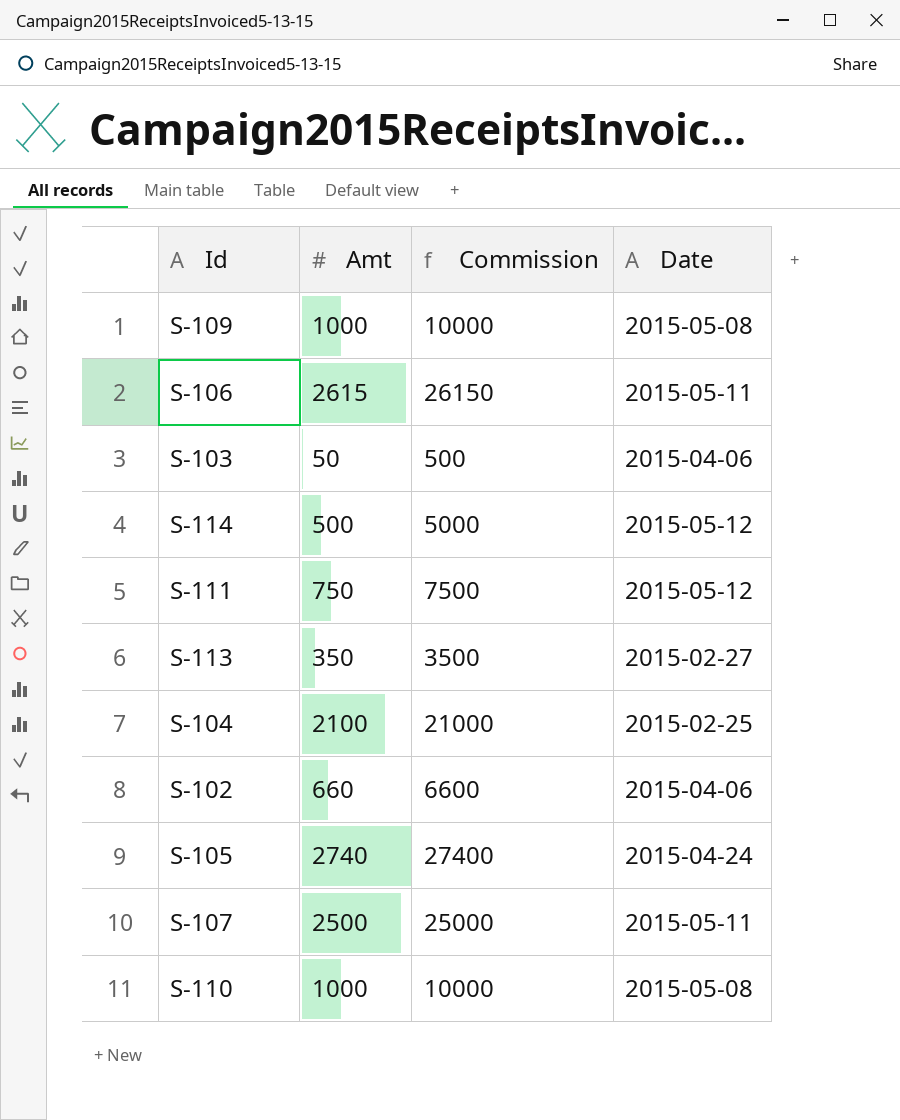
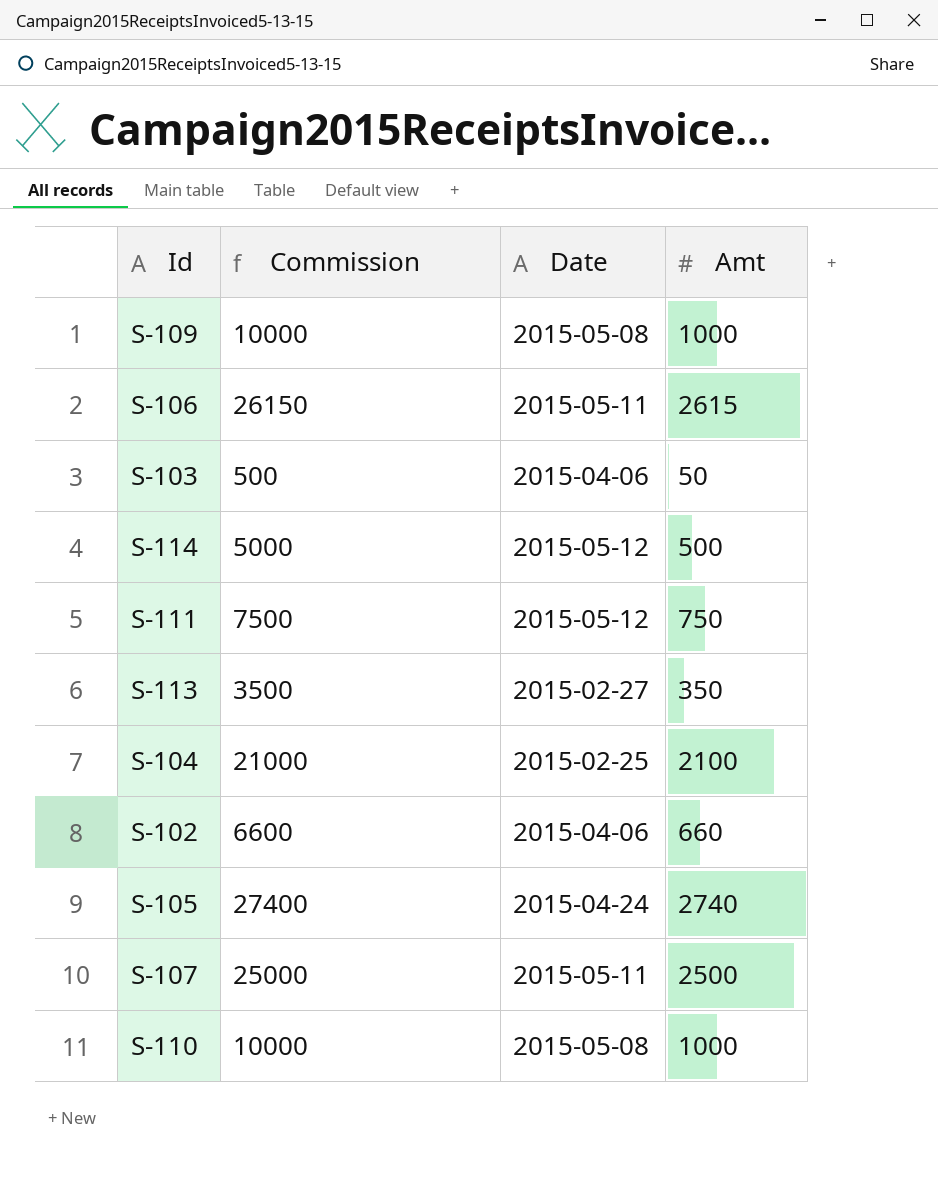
column Amt | position: 2 -> 4

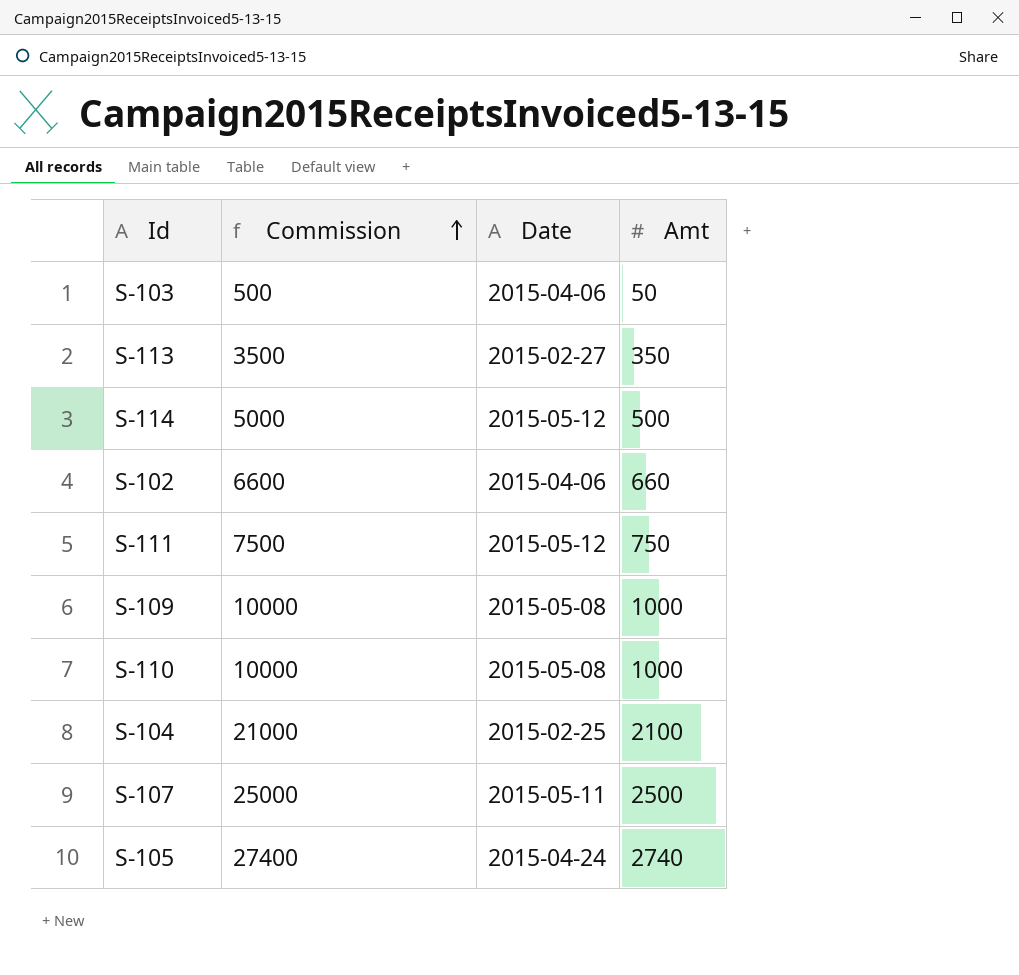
row order: none -> Commission ascending
row S-106: 26150 | 2015-05-11 | 2615 -> none

